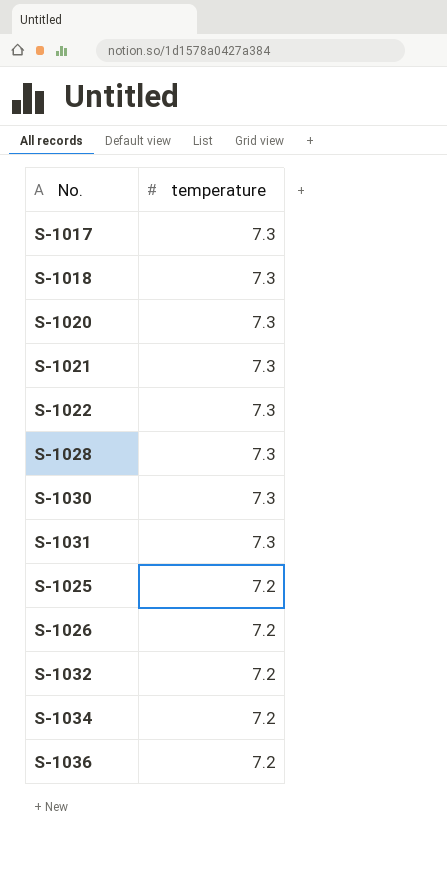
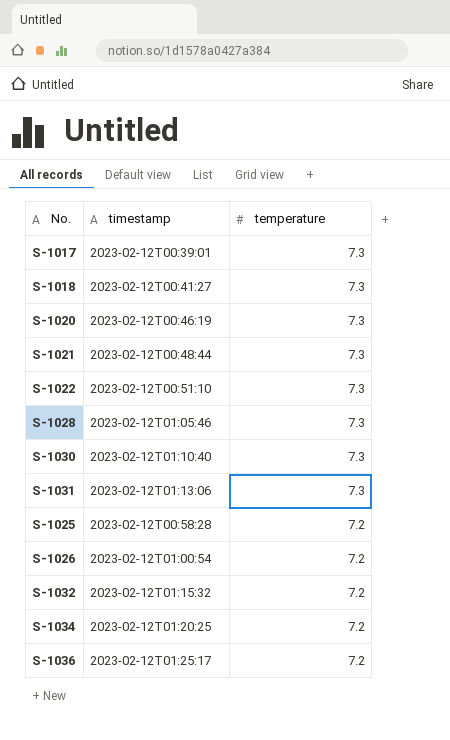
column timestamp | position: none -> 2

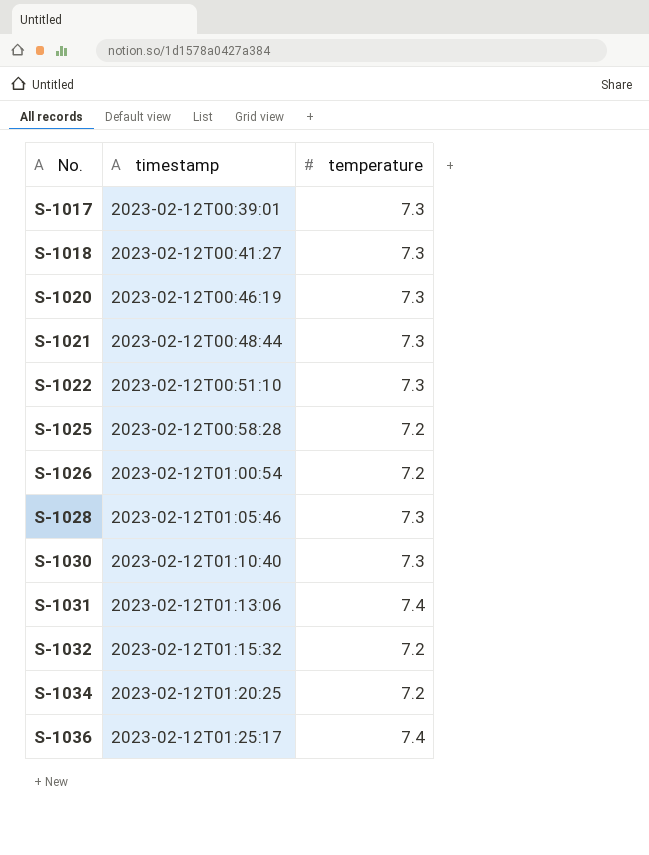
row order: temperature descending -> No. ascending
S-1031 | temperature: 7.3 -> 7.4
S-1036 | temperature: 7.2 -> 7.4

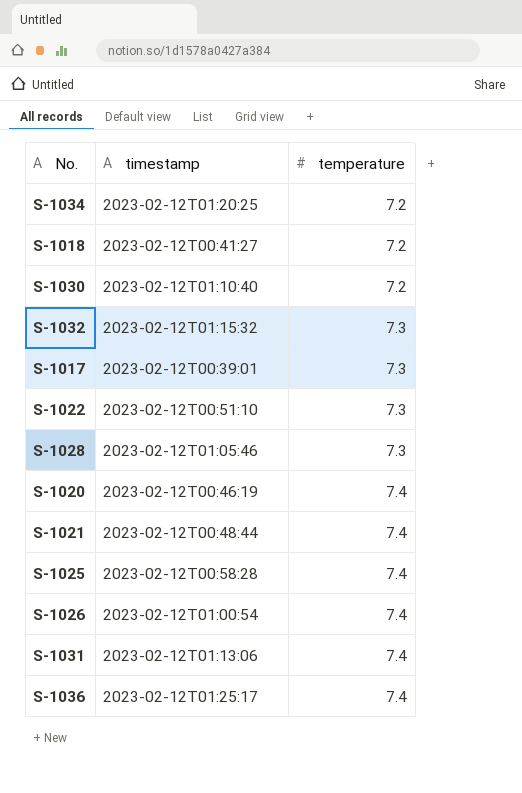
row order: No. ascending -> temperature ascending
S-1018 | temperature: 7.3 -> 7.2
S-1030 | temperature: 7.3 -> 7.2
S-1032 | temperature: 7.2 -> 7.3
S-1020 | temperature: 7.3 -> 7.4
S-1021 | temperature: 7.3 -> 7.4
S-1025 | temperature: 7.2 -> 7.4
S-1026 | temperature: 7.2 -> 7.4

